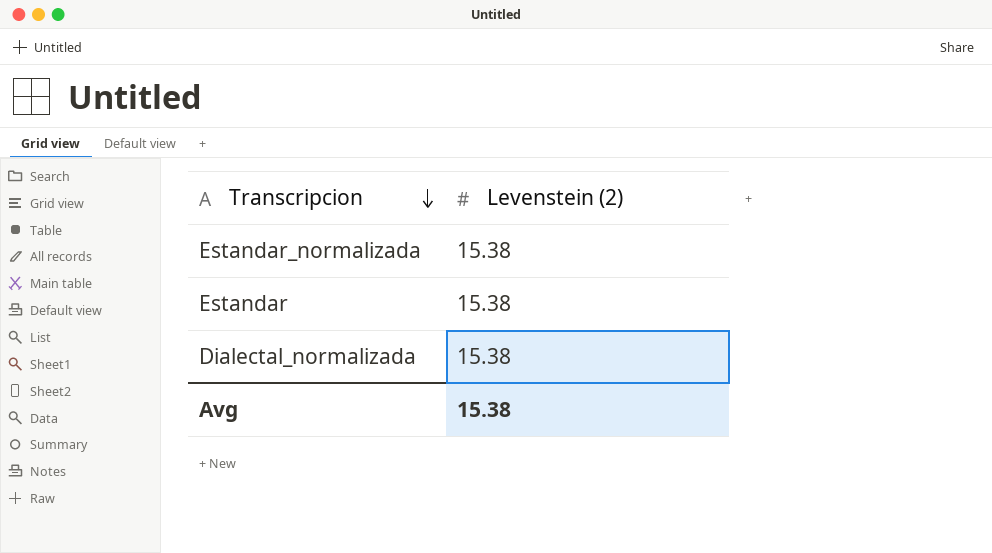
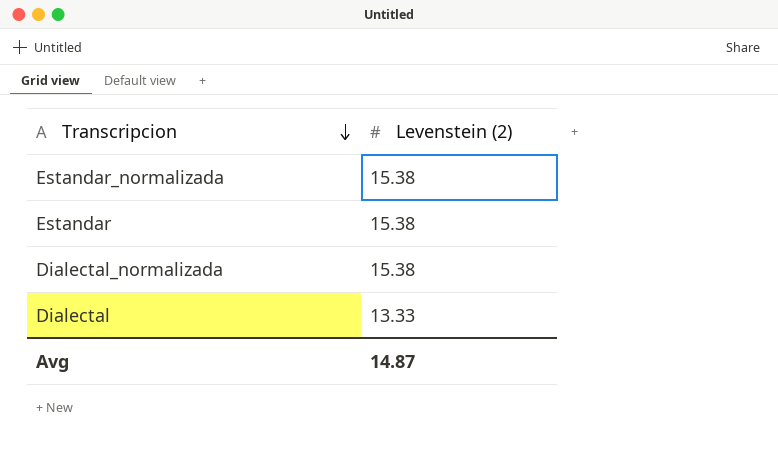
row Dialectal: none -> 13.33
Avg | Levenstein (2): 15.38 -> 14.87

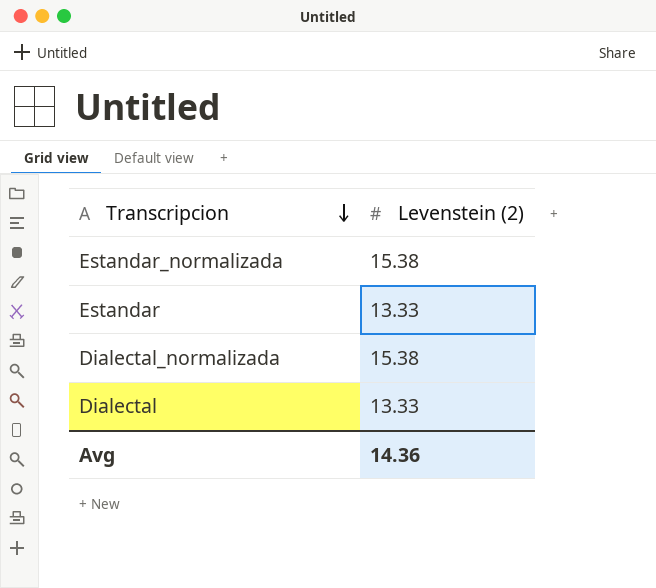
Estandar | Levenstein (2): 15.38 -> 13.33
Avg | Levenstein (2): 14.87 -> 14.36

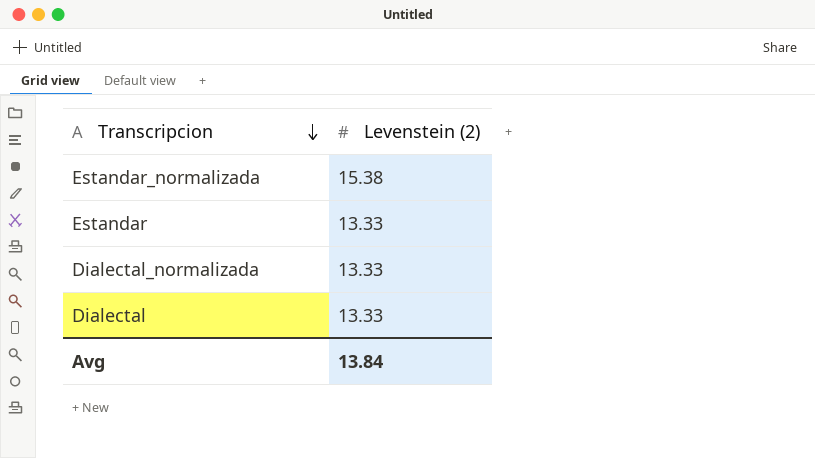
Dialectal_normalizada | Levenstein (2): 15.38 -> 13.33
Avg | Levenstein (2): 14.36 -> 13.84

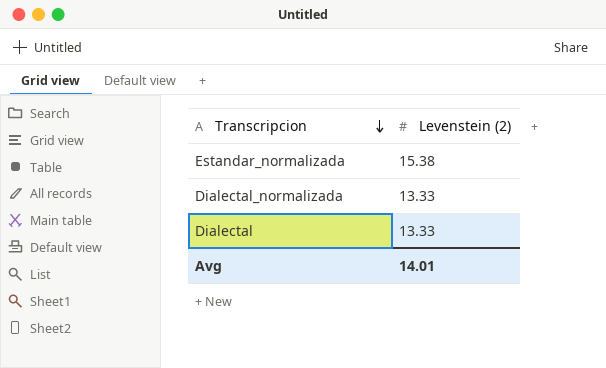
row Estandar: 13.33 -> none
Avg | Levenstein (2): 13.84 -> 14.01

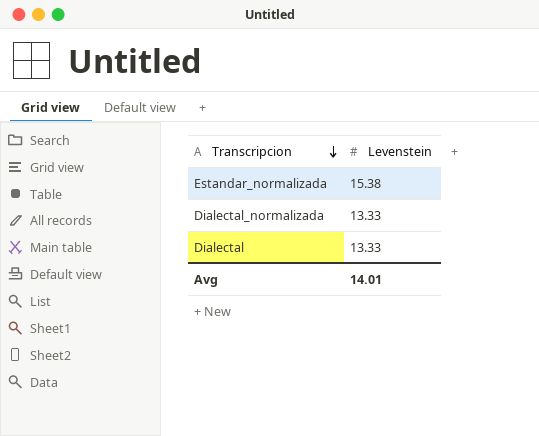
column name: Levenstein (2) -> Levenstein

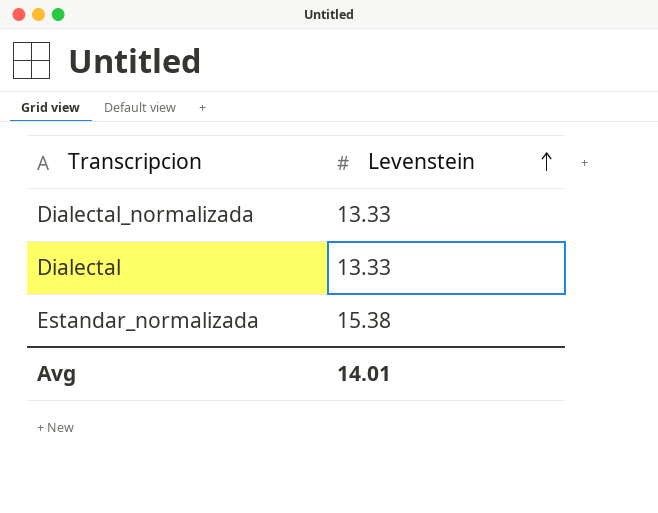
row order: Transcripcion descending -> Levenstein ascending

